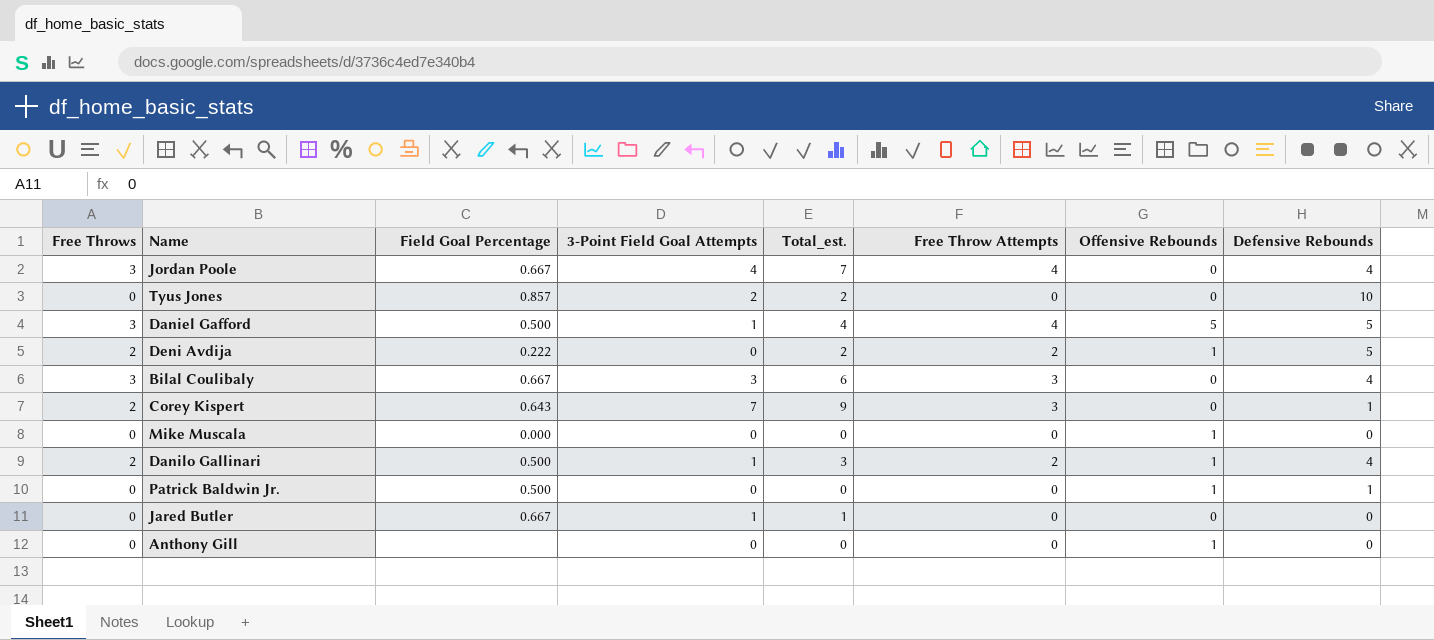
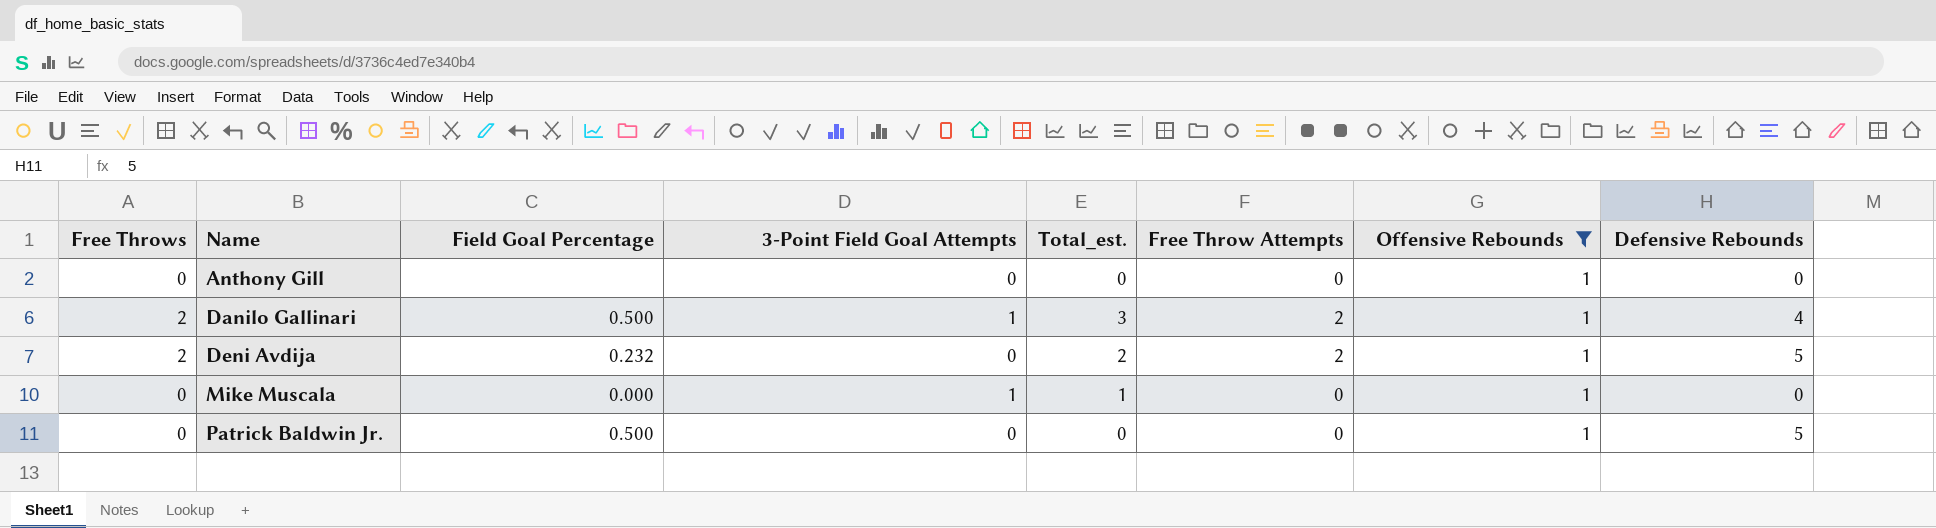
filter: none -> Offensive Rebounds = 1
row order: none -> Name ascending
Deni Avdija | Field Goal Percentage: 0.222 -> 0.232
Mike Muscala | 3-Point Field Goal Attempts: 0 -> 1
Mike Muscala | Total_est.: 0 -> 1
Patrick Baldwin Jr. | Defensive Rebounds: 1 -> 5

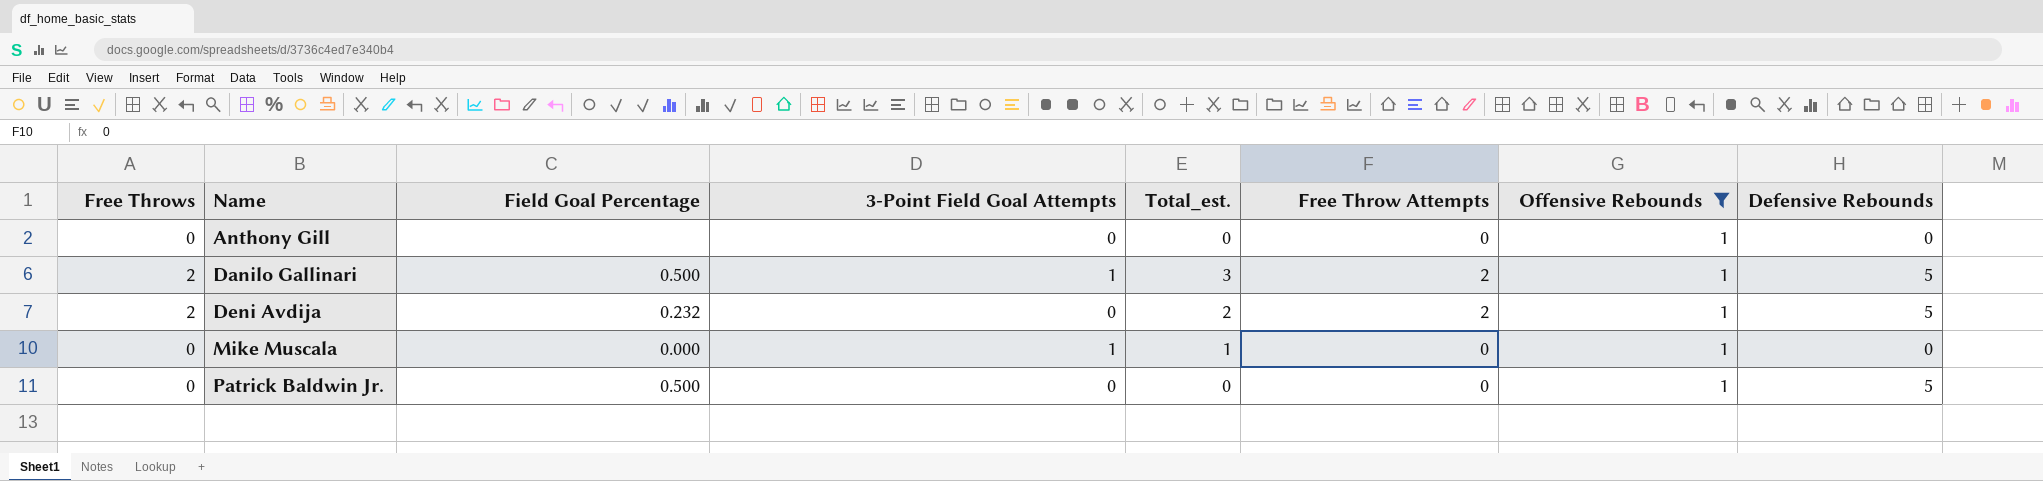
Danilo Gallinari | Defensive Rebounds: 4 -> 5

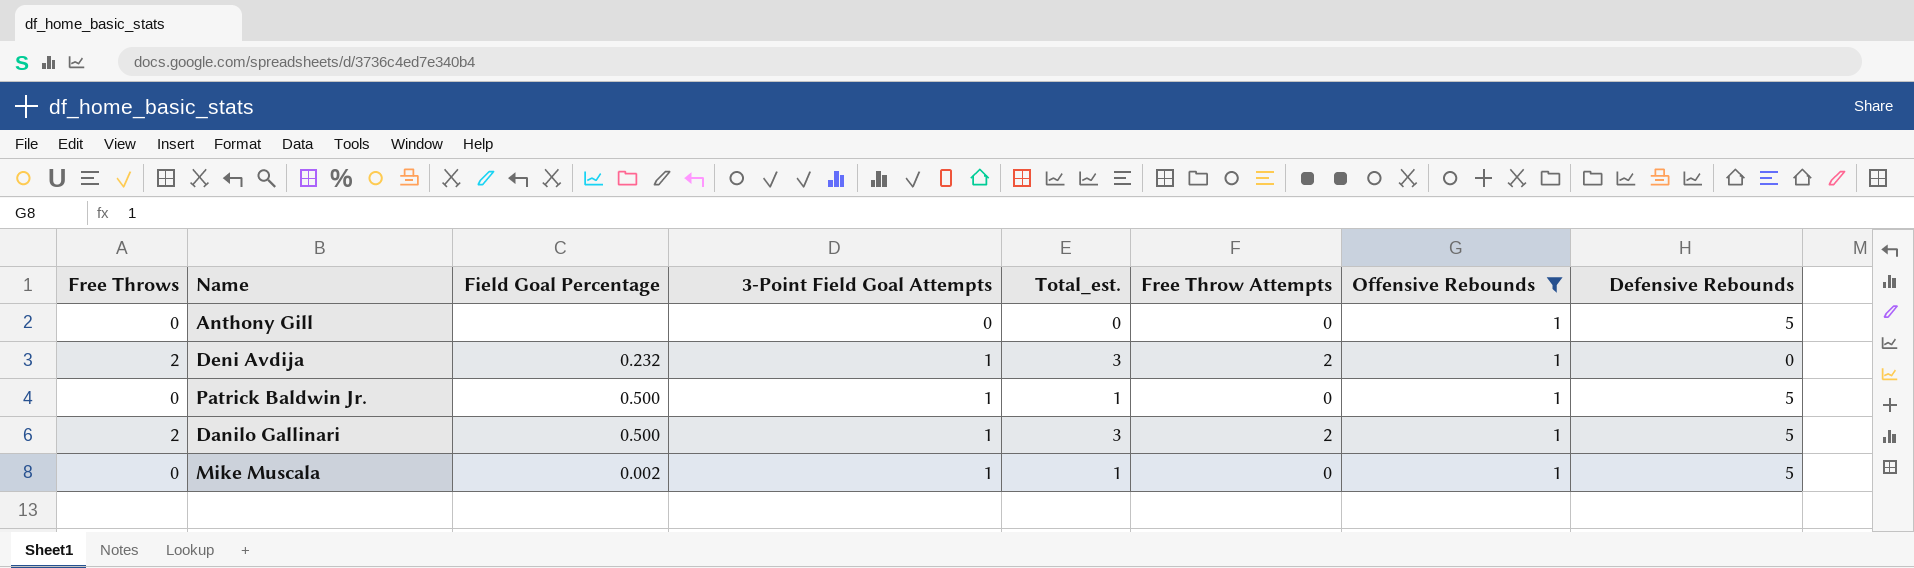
row order: Name ascending -> 3-Point Field Goal Attempts ascending
Anthony Gill | Defensive Rebounds: 0 -> 5
Deni Avdija | 3-Point Field Goal Attempts: 0 -> 1
Deni Avdija | Total_est.: 2 -> 3
Deni Avdija | Defensive Rebounds: 5 -> 0
Patrick Baldwin Jr. | 3-Point Field Goal Attempts: 0 -> 1
Patrick Baldwin Jr. | Total_est.: 0 -> 1
Mike Muscala | Field Goal Percentage: 0.000 -> 0.002
Mike Muscala | Defensive Rebounds: 0 -> 5

